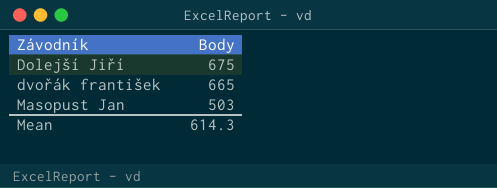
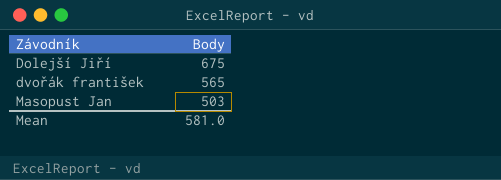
dvořák františek | Body: 665 -> 565
Mean | Body: 614.3 -> 581.0

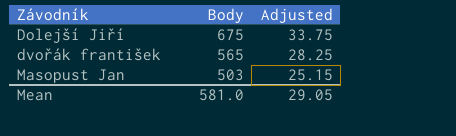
column Adjusted | formula: none -> [Body] * 0.05

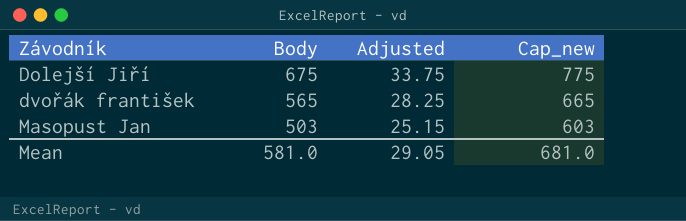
column Cap_new | formula: none -> [Body] + 100

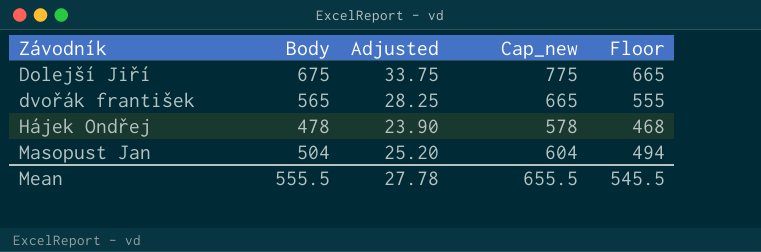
column Floor | formula: none -> [Body] - 10
row Hájek Ondřej: none -> 478 | 23.90 | 578 | 468
Masopust Jan | Body: 503 -> 504
Masopust Jan | Adjusted: 25.15 -> 25.20
Masopust Jan | Cap_new: 603 -> 604
Mean | Body: 581.0 -> 555.5
Mean | Adjusted: 29.05 -> 27.78
Mean | Cap_new: 681.0 -> 655.5

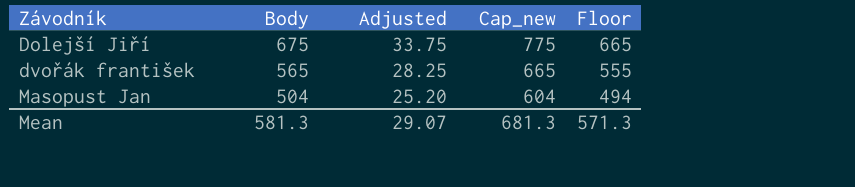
row Hájek Ondřej: 478 | 23.90 | 578 | 468 -> none
Mean | Body: 555.5 -> 581.3
Mean | Adjusted: 27.78 -> 29.07
Mean | Cap_new: 655.5 -> 681.3
Mean | Floor: 545.5 -> 571.3

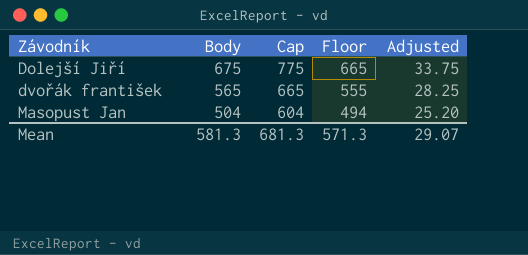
column name: Cap_new -> Cap
column Adjusted | position: 3 -> 5

